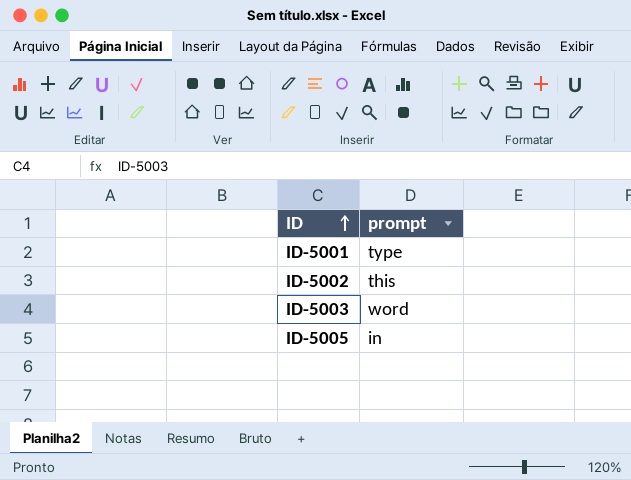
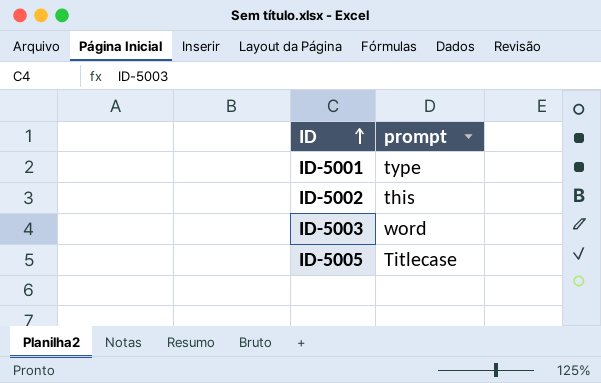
ID-5005 | prompt: in -> Titlecase

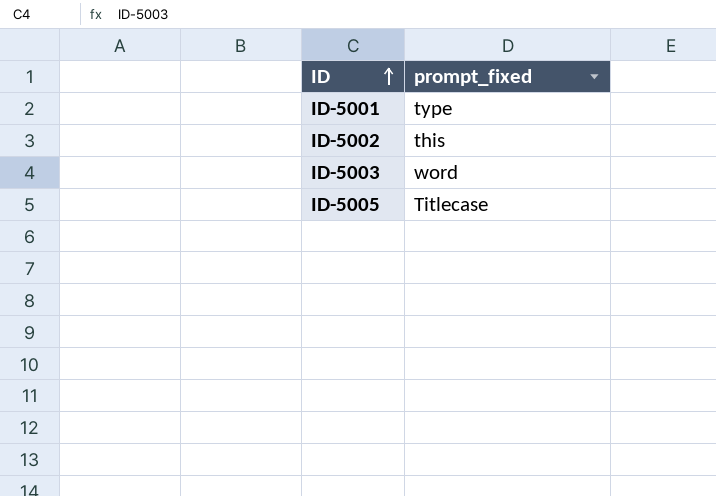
column name: prompt -> prompt_fixed

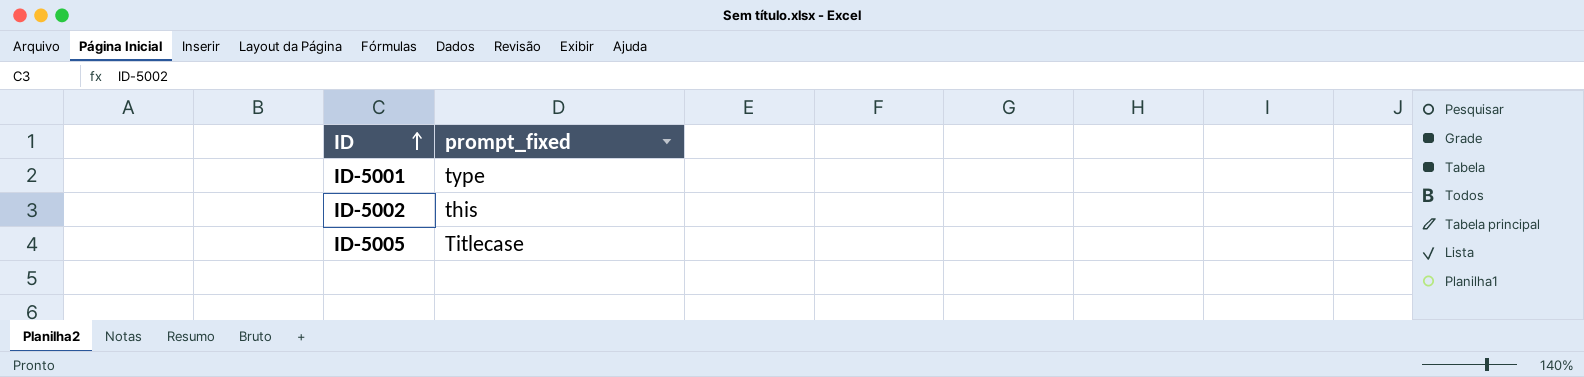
row ID-5003: word -> none

